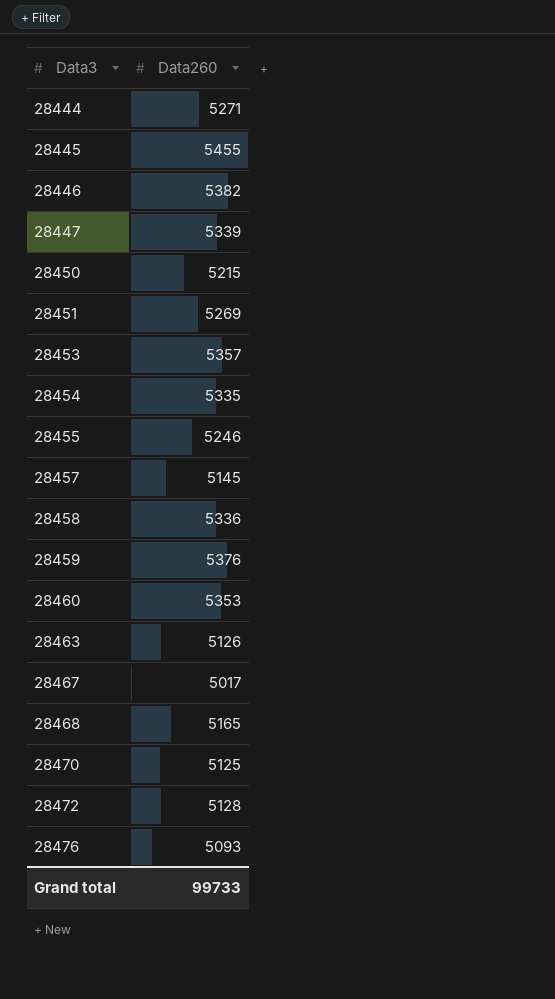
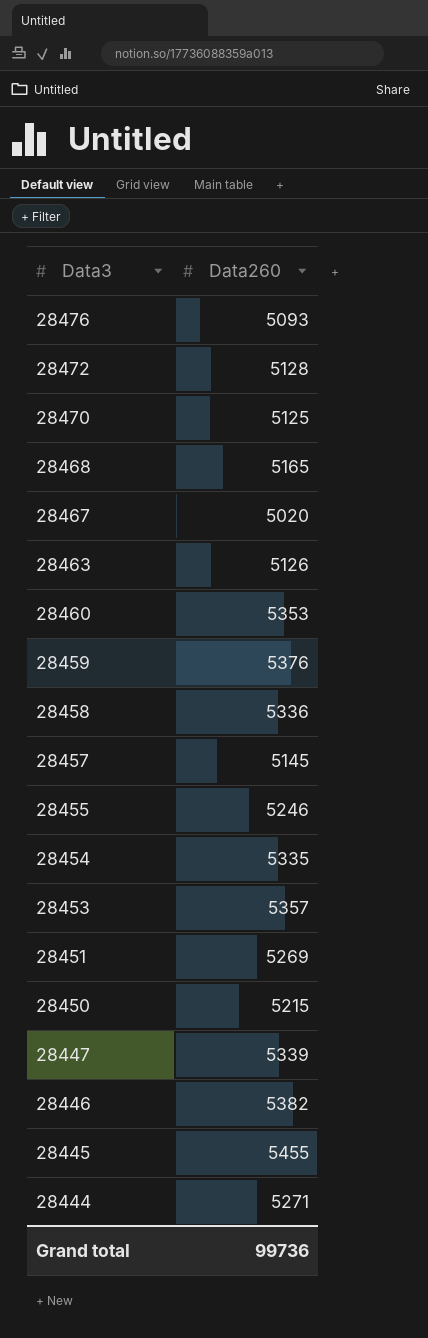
row order: Data3 ascending -> Data3 descending
28467 | Data260: 5017 -> 5020
Grand total | Data260: 99733 -> 99736

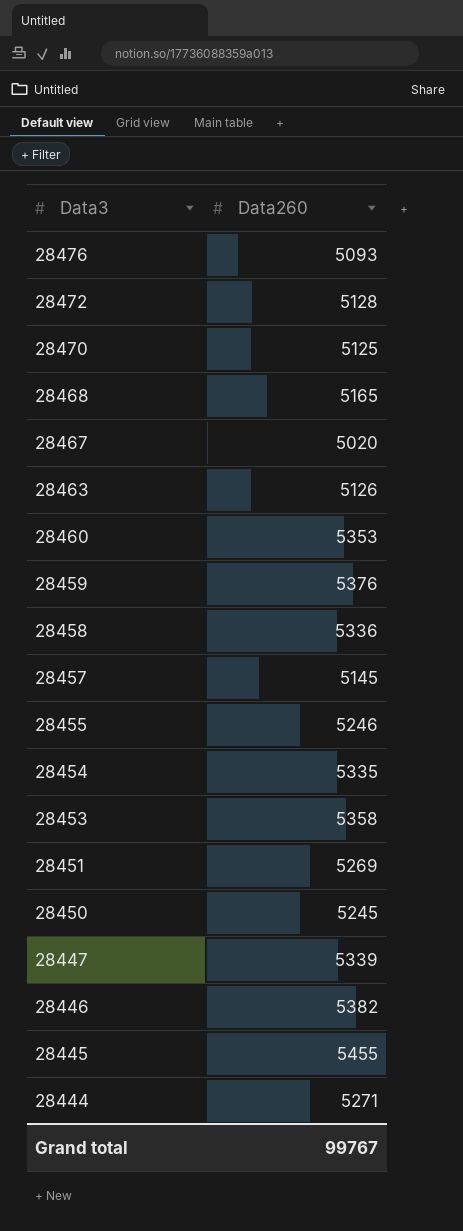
28453 | Data260: 5357 -> 5358
28450 | Data260: 5215 -> 5245
Grand total | Data260: 99736 -> 99767

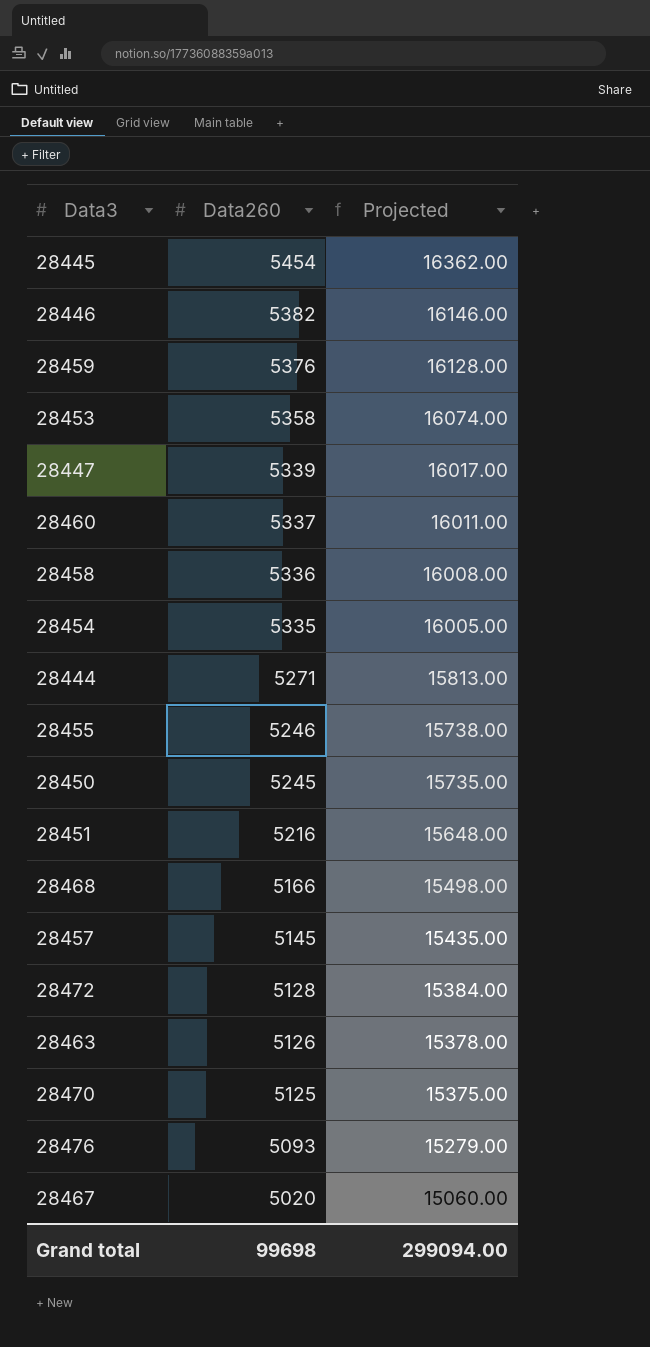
row order: Data3 descending -> Data260 descending
column Projected | formula: none -> [Data260] * 3
28445 | Data260: 5455 -> 5454
28460 | Data260: 5353 -> 5337
28451 | Data260: 5269 -> 5216
28468 | Data260: 5165 -> 5166
Grand total | Data260: 99767 -> 99698

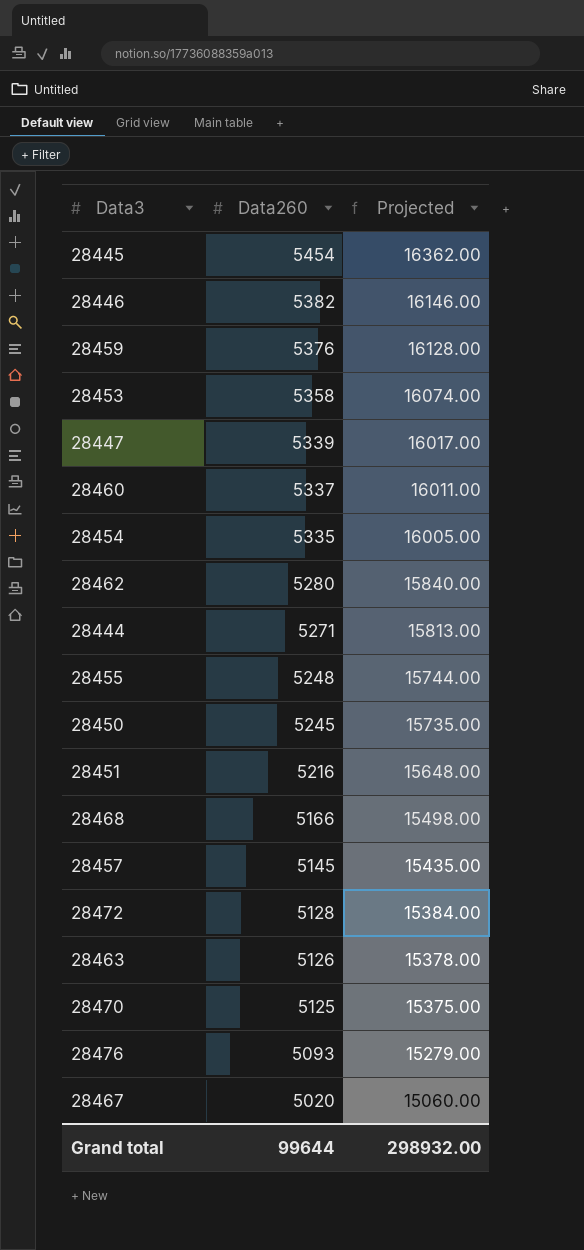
row 28458: 5336 | 16008.00 -> none
row 28462: none -> 5280 | 15840.00
28455 | Data260: 5246 -> 5248
28455 | Projected: 15738.00 -> 15744.00
Grand total | Data260: 99698 -> 99644
Grand total | Projected: 299094.00 -> 298932.00

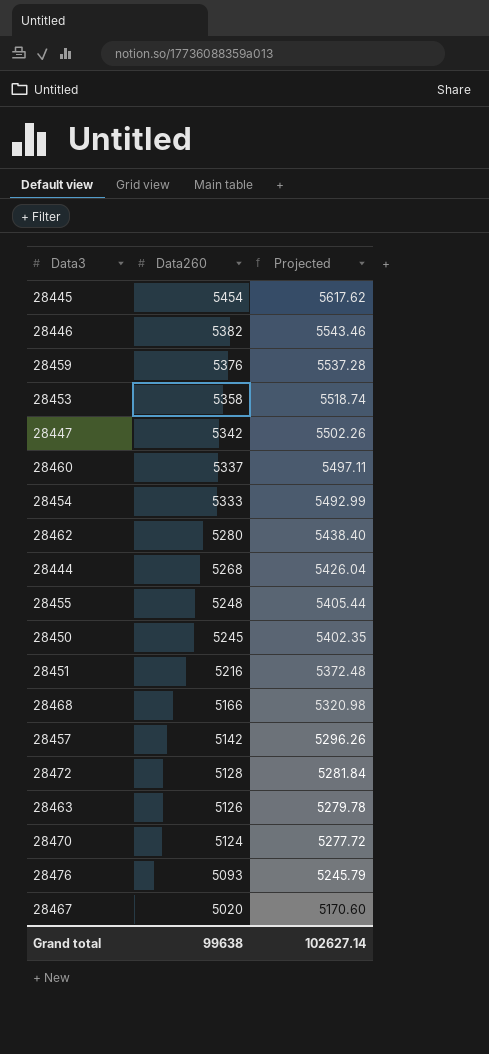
column Projected | formula: [Data260] * 3 -> [Data260] * 1.03
28447 | Data260: 5339 -> 5342
28454 | Data260: 5335 -> 5333
28444 | Data260: 5271 -> 5268
28457 | Data260: 5145 -> 5142
28470 | Data260: 5125 -> 5124
Grand total | Data260: 99644 -> 99638
Grand total | Projected: 298932.00 -> 102627.14

